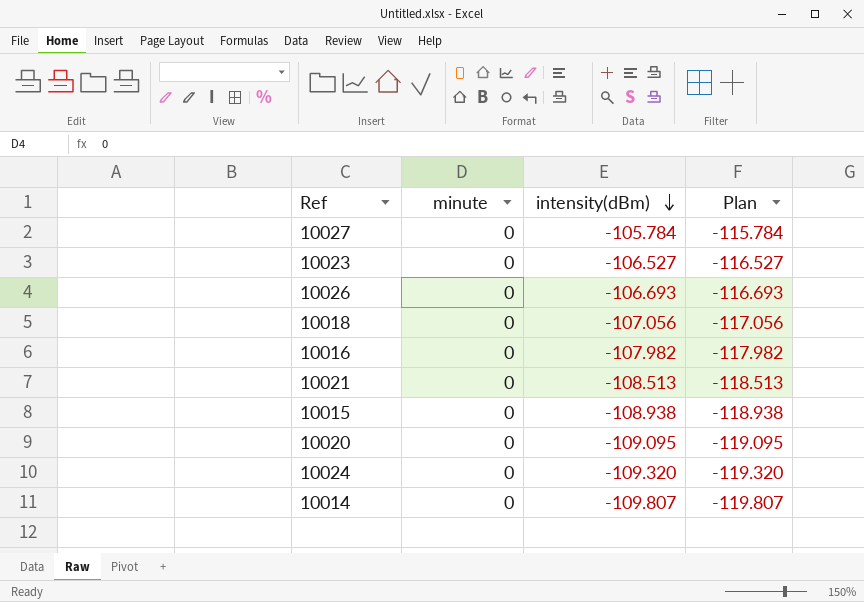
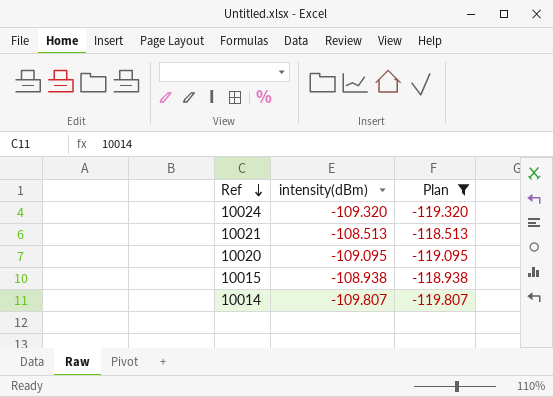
filter: none -> Plan <= -118.513
row order: intensity(dBm) descending -> Ref descending
column minute | position: 2 -> none

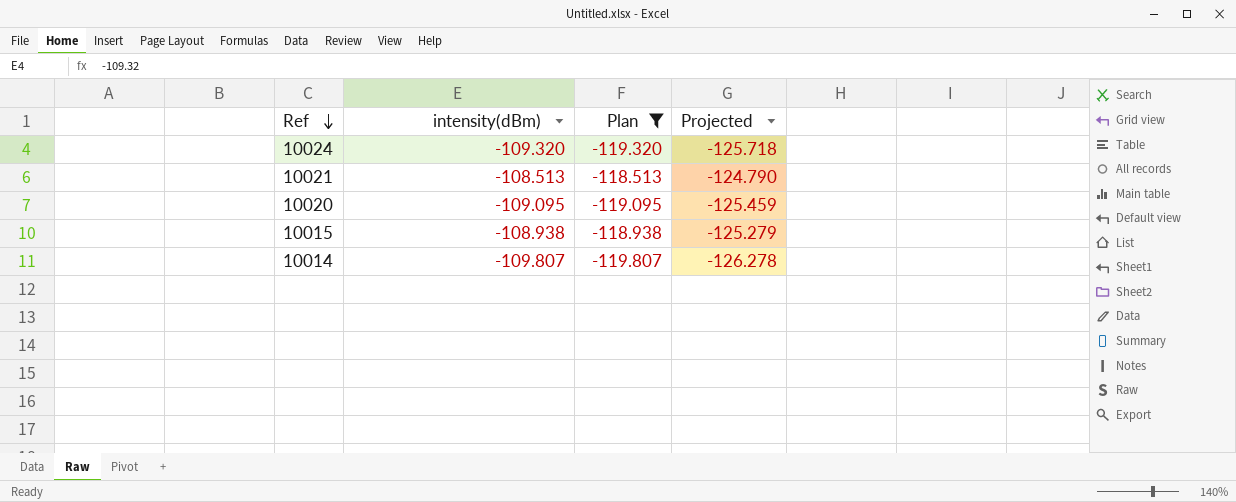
column Projected | formula: none -> [intensity(dBm)] * 1.15

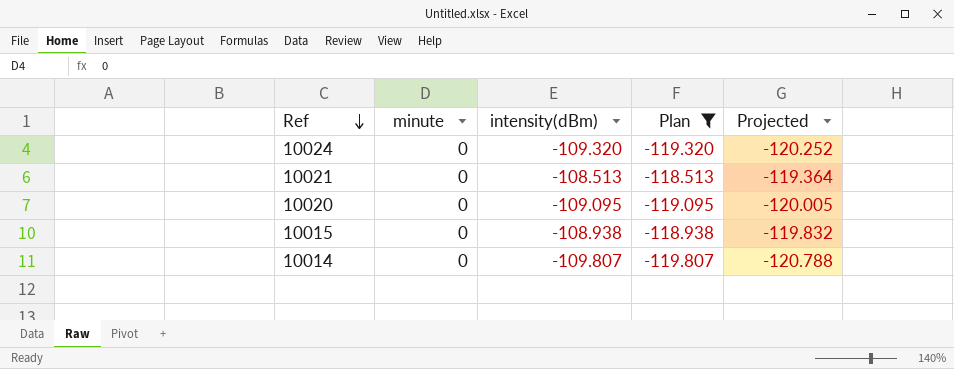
column minute | position: none -> 2
column Projected | formula: [intensity(dBm)] * 1.15 -> [intensity(dBm)] * 1.1

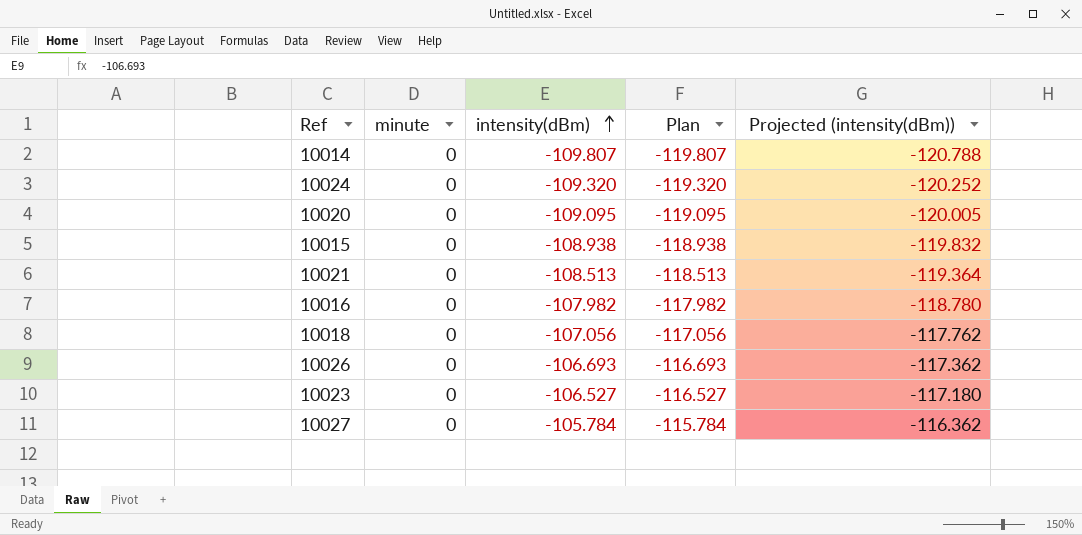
filter: Plan <= -118.513 -> none
row order: Ref descending -> intensity(dBm) ascending
column name: Projected -> Projected (intensity(dBm))

